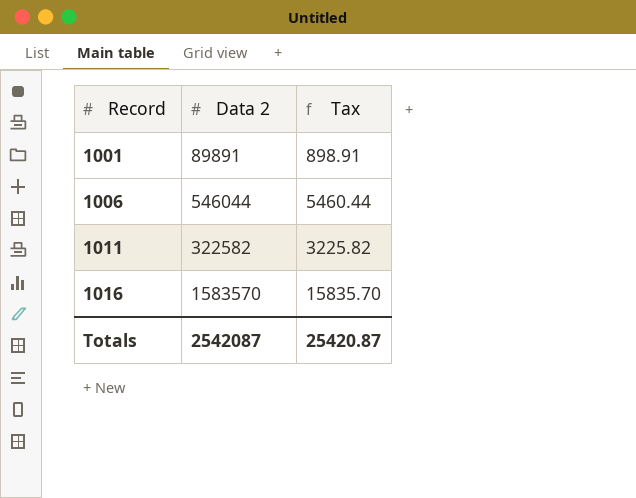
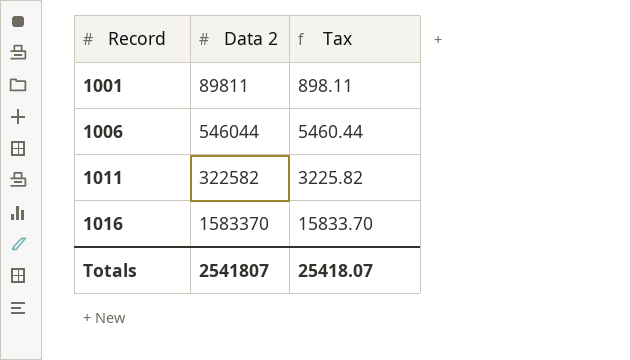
1001 | Data 2: 89891 -> 89811
1001 | Tax: 898.91 -> 898.11
1016 | Data 2: 1583570 -> 1583370
1016 | Tax: 15835.70 -> 15833.70
Totals | Data 2: 2542087 -> 2541807
Totals | Tax: 25420.87 -> 25418.07

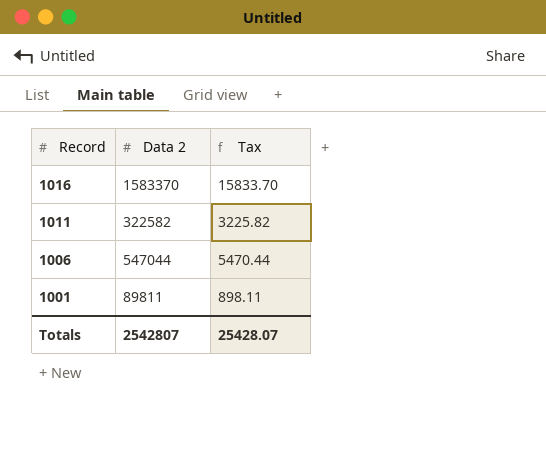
row order: Record ascending -> Record descending
1006 | Data 2: 546044 -> 547044
1006 | Tax: 5460.44 -> 5470.44
Totals | Data 2: 2541807 -> 2542807
Totals | Tax: 25418.07 -> 25428.07

